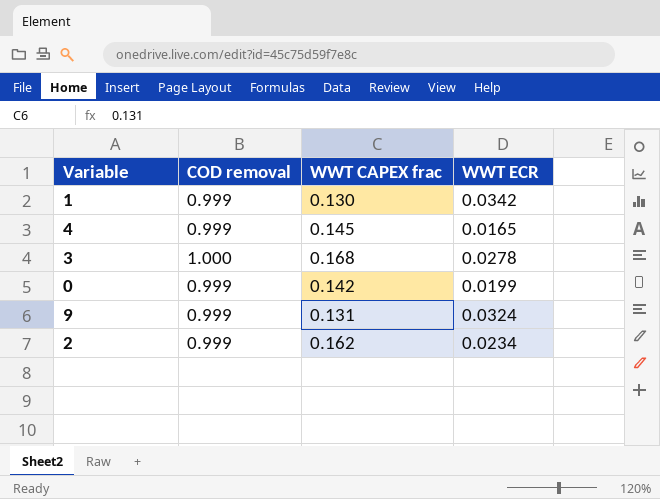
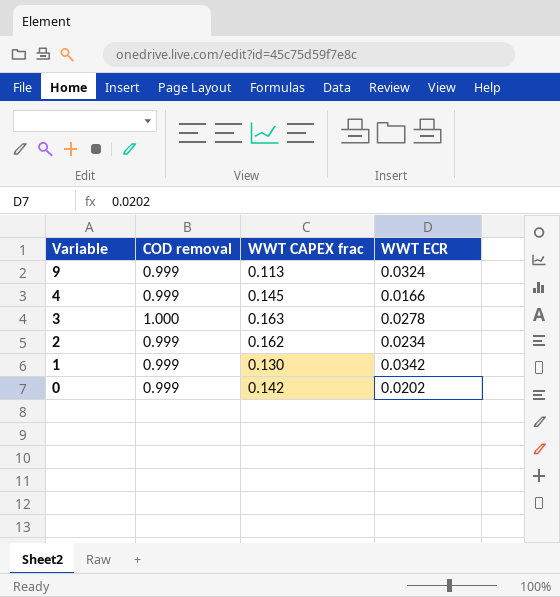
row order: none -> Variable descending
9 | WWT CAPEX frac: 0.131 -> 0.113
4 | WWT ECR: 0.0165 -> 0.0166
3 | WWT CAPEX frac: 0.168 -> 0.163
0 | WWT ECR: 0.0199 -> 0.0202

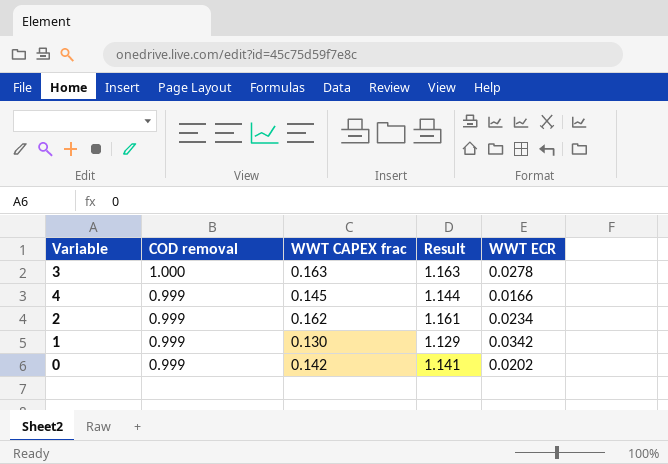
row order: Variable descending -> COD removal descending
column Result | formula: none -> [COD removal] + [WWT CAPEX frac]
row 9: 0.999 | 0.113 | 0.0324 -> none

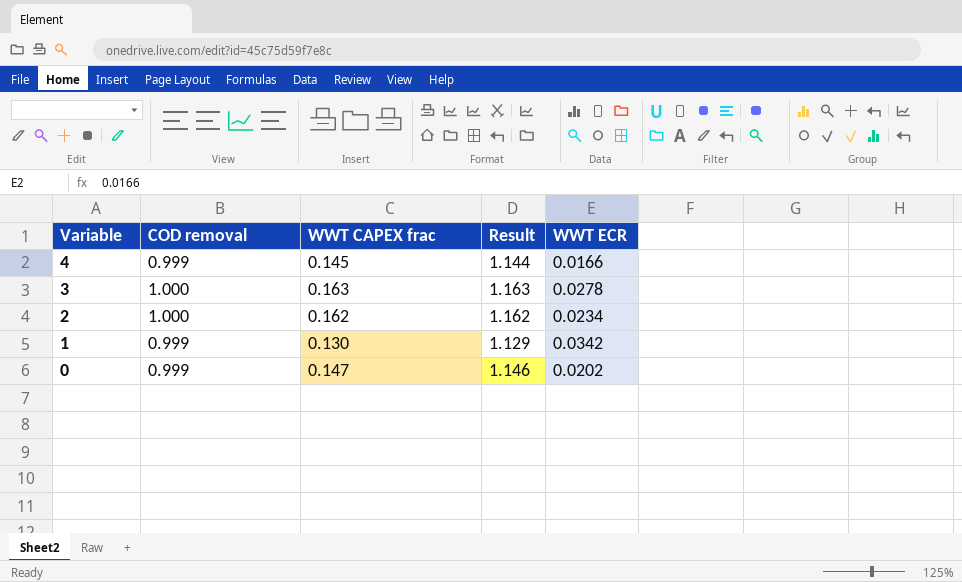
row order: COD removal descending -> Variable descending
2 | COD removal: 0.999 -> 1.000
2 | Result: 1.161 -> 1.162
0 | WWT CAPEX frac: 0.142 -> 0.147
0 | Result: 1.141 -> 1.146

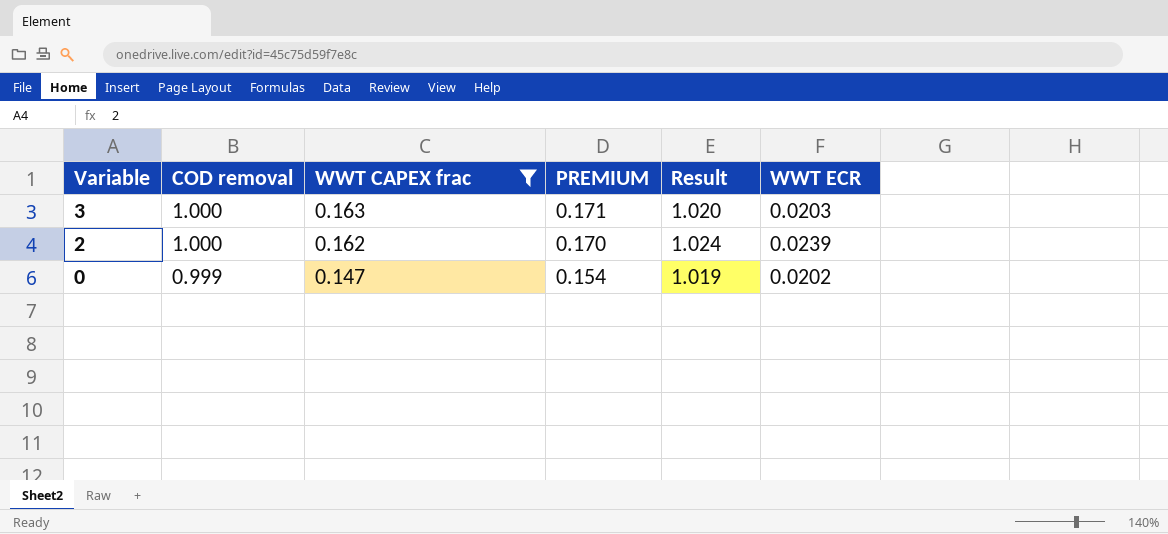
filter: none -> WWT CAPEX frac >= 0.147
column PREMIUM | formula: none -> [WWT CAPEX frac] * 1.05
column Result | formula: [COD removal] + [WWT CAPEX frac] -> [COD removal] + [WWT ECR]
3 | WWT ECR: 0.0278 -> 0.0203
2 | WWT ECR: 0.0234 -> 0.0239

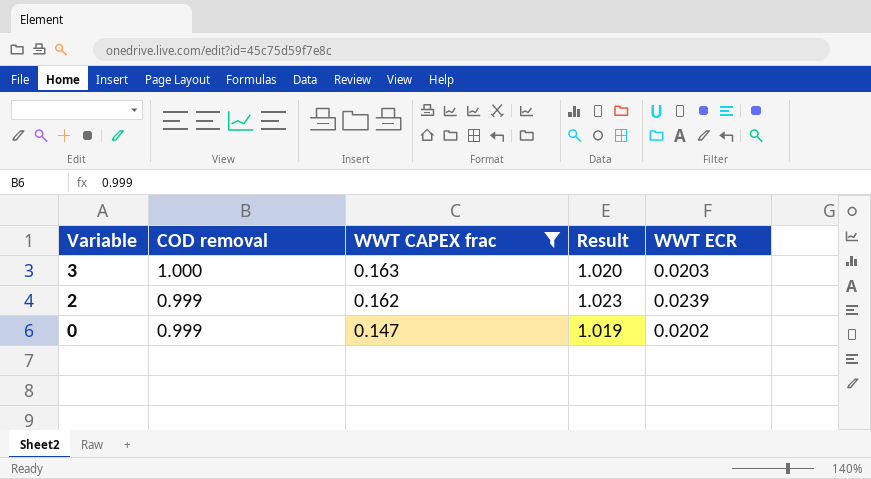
column PREMIUM | formula: [WWT CAPEX frac] * 1.05 -> none
2 | COD removal: 1.000 -> 0.999
2 | Result: 1.024 -> 1.023

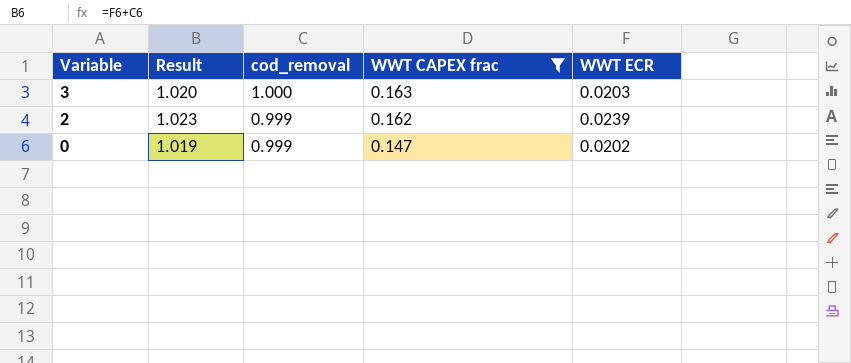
column Result | position: 4 -> 2
column name: COD removal -> cod_removal

